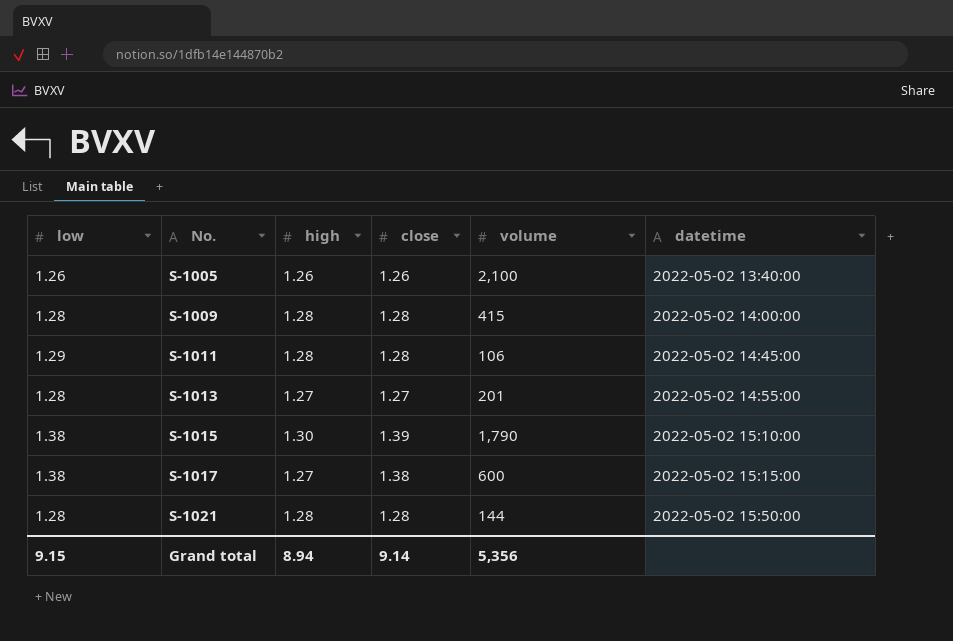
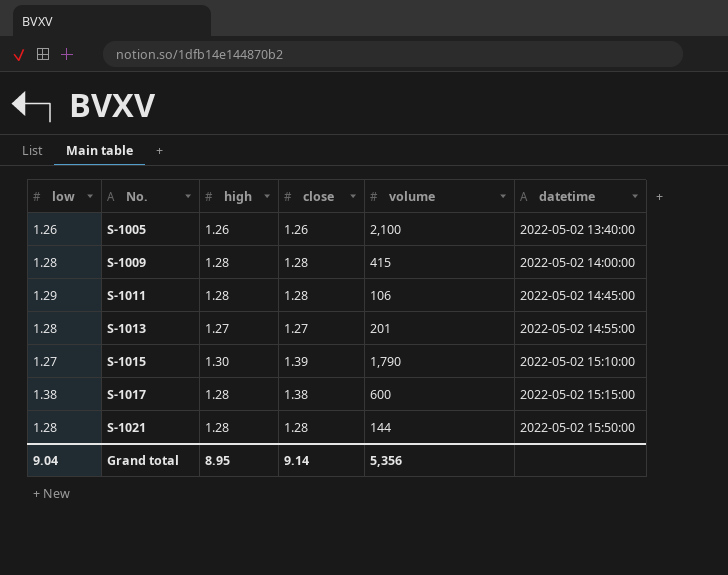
S-1015 | low: 1.38 -> 1.27
S-1017 | high: 1.27 -> 1.28
Grand total | low: 9.15 -> 9.04
Grand total | high: 8.94 -> 8.95

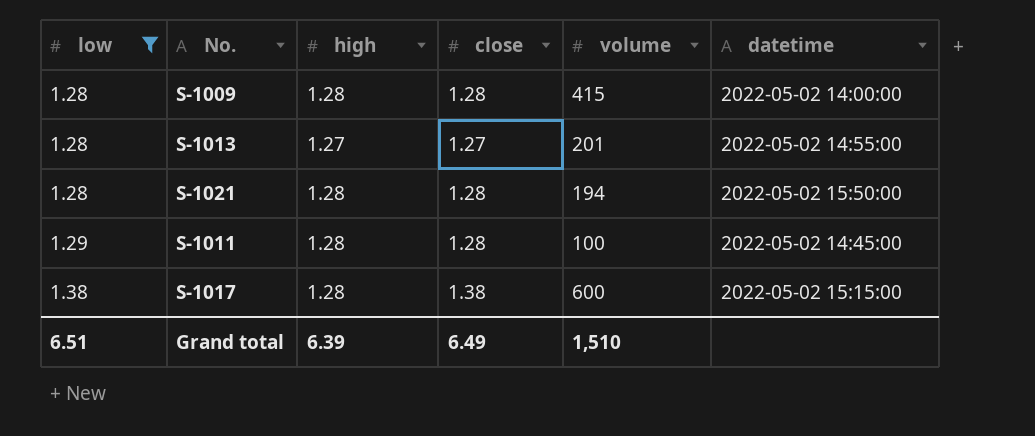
filter: none -> low >= 1.28
row order: No. ascending -> low ascending
S-1021 | volume: 144 -> 194
S-1011 | volume: 106 -> 100
Grand total | low: 9.04 -> 6.51
Grand total | high: 8.95 -> 6.39
Grand total | close: 9.14 -> 6.49
Grand total | volume: 5,356 -> 1,510

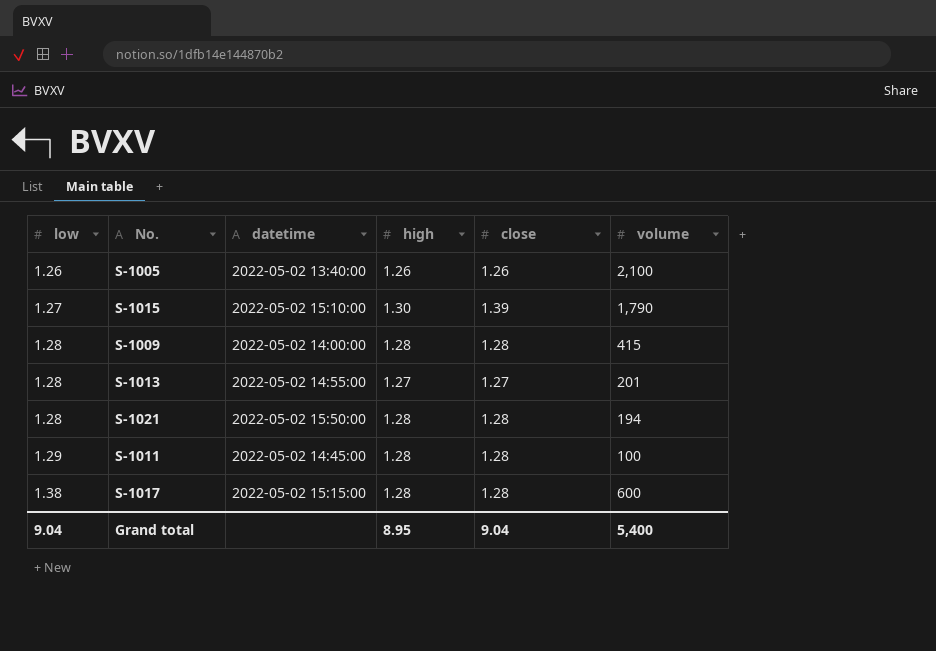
filter: low >= 1.28 -> none
column datetime | position: 6 -> 3
S-1017 | close: 1.38 -> 1.28
Grand total | low: 6.51 -> 9.04
Grand total | high: 6.39 -> 8.95
Grand total | close: 6.49 -> 9.04
Grand total | volume: 1,510 -> 5,400

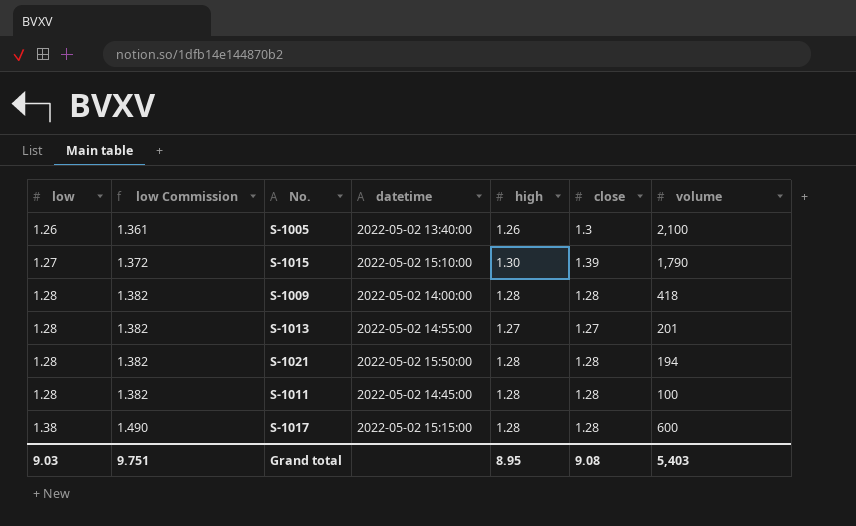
column low Commission | formula: none -> [low] * 1.08
S-1005 | close: 1.26 -> 1.3
S-1009 | volume: 415 -> 418
S-1011 | low: 1.29 -> 1.28
Grand total | low: 9.04 -> 9.03
Grand total | close: 9.04 -> 9.08
Grand total | volume: 5,400 -> 5,403

